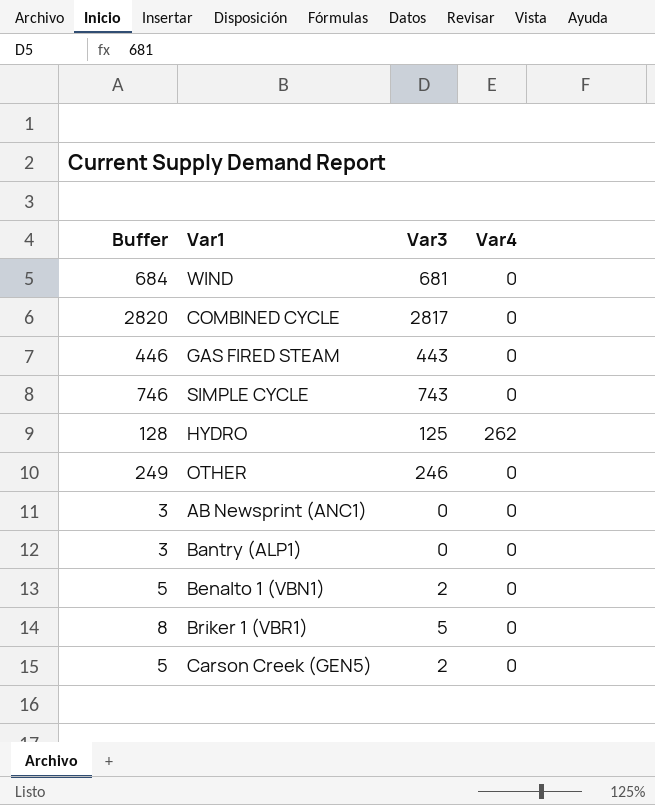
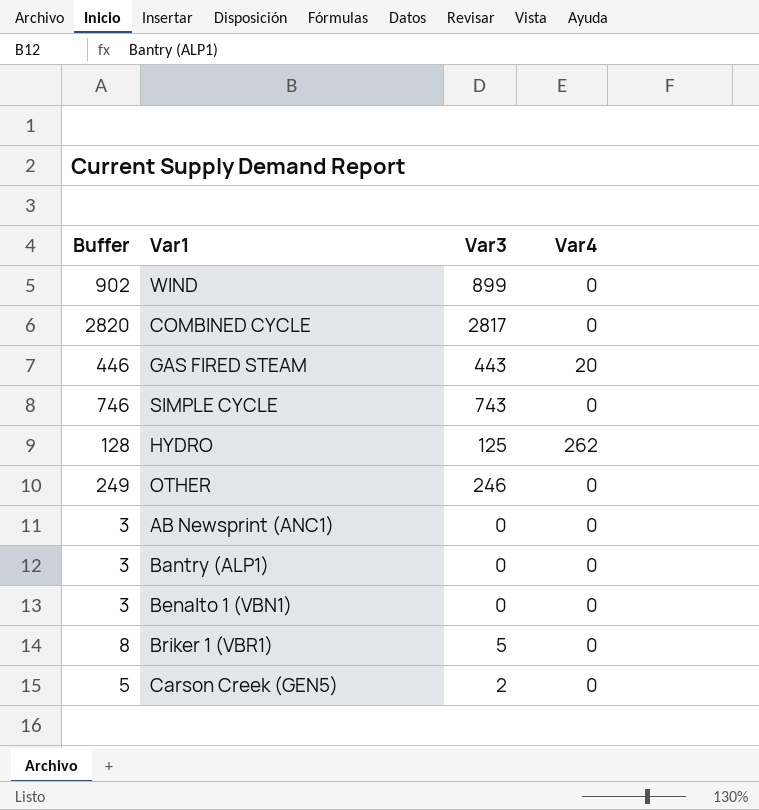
WIND | Buffer: 684 -> 902
WIND | Var3: 681 -> 899
GAS FIRED STEAM | Var4: 0 -> 20
Benalto 1 (VBN1) | Buffer: 5 -> 3
Benalto 1 (VBN1) | Var3: 2 -> 0

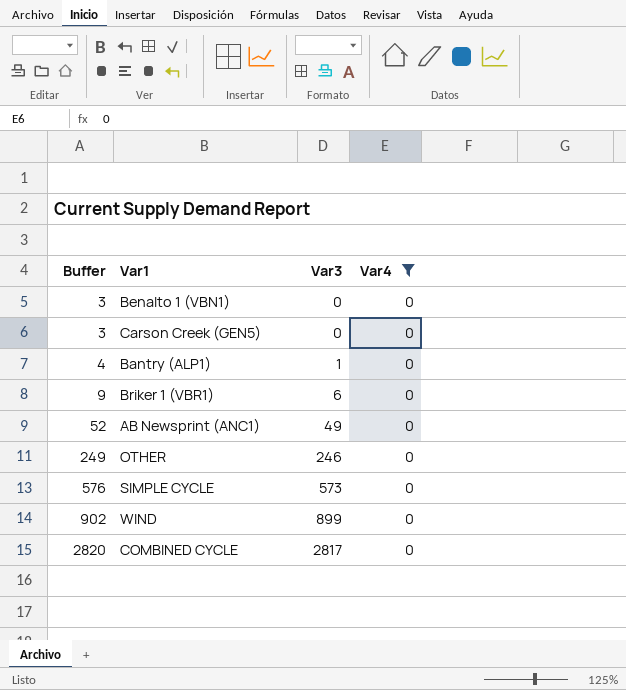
filter: none -> Var4 = 0
row order: none -> Buffer ascending
Carson Creek (GEN5) | Buffer: 5 -> 3
Carson Creek (GEN5) | Var3: 2 -> 0
Bantry (ALP1) | Buffer: 3 -> 4
Bantry (ALP1) | Var3: 0 -> 1
Briker 1 (VBR1) | Buffer: 8 -> 9
Briker 1 (VBR1) | Var3: 5 -> 6
AB Newsprint (ANC1) | Buffer: 3 -> 52
AB Newsprint (ANC1) | Var3: 0 -> 49
SIMPLE CYCLE | Buffer: 746 -> 576
SIMPLE CYCLE | Var3: 743 -> 573

